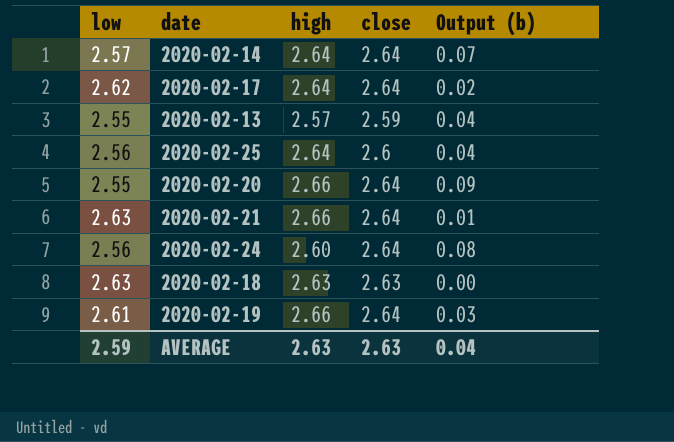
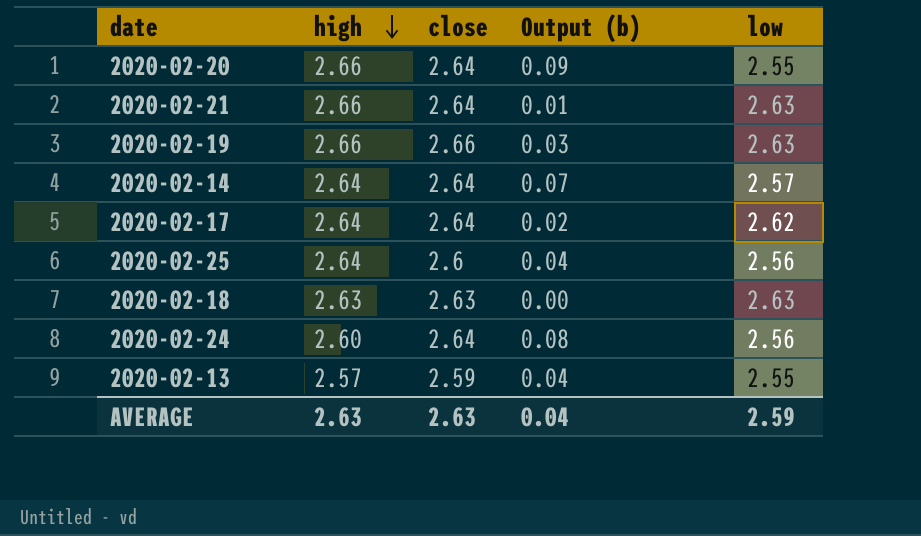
row order: none -> high descending
column low | position: 1 -> 5
2020-02-19 | close: 2.64 -> 2.66
2020-02-19 | low: 2.61 -> 2.63

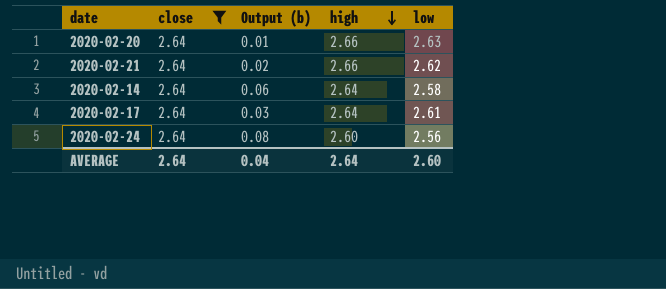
filter: none -> close = 2.64
column high | position: 2 -> 4
2020-02-20 | Output (b): 0.09 -> 0.01
2020-02-20 | low: 2.55 -> 2.63
2020-02-21 | Output (b): 0.01 -> 0.02
2020-02-21 | low: 2.63 -> 2.62
2020-02-14 | Output (b): 0.07 -> 0.06
2020-02-14 | low: 2.57 -> 2.58
2020-02-17 | Output (b): 0.02 -> 0.03
2020-02-17 | low: 2.62 -> 2.61
AVERAGE | close: 2.63 -> 2.64
AVERAGE | high: 2.63 -> 2.64
AVERAGE | low: 2.59 -> 2.60

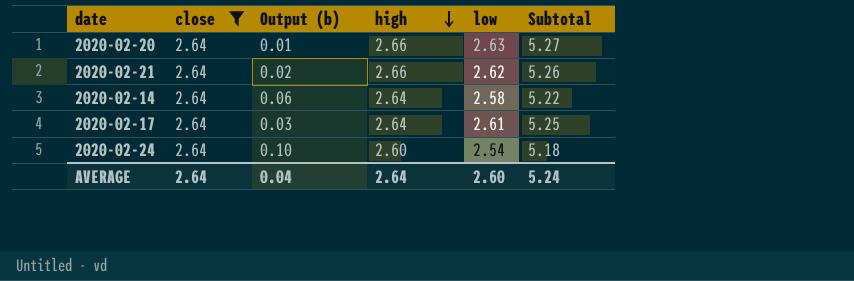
column Subtotal | formula: none -> [close] + [low]
2020-02-24 | Output (b): 0.08 -> 0.10
2020-02-24 | low: 2.56 -> 2.54

